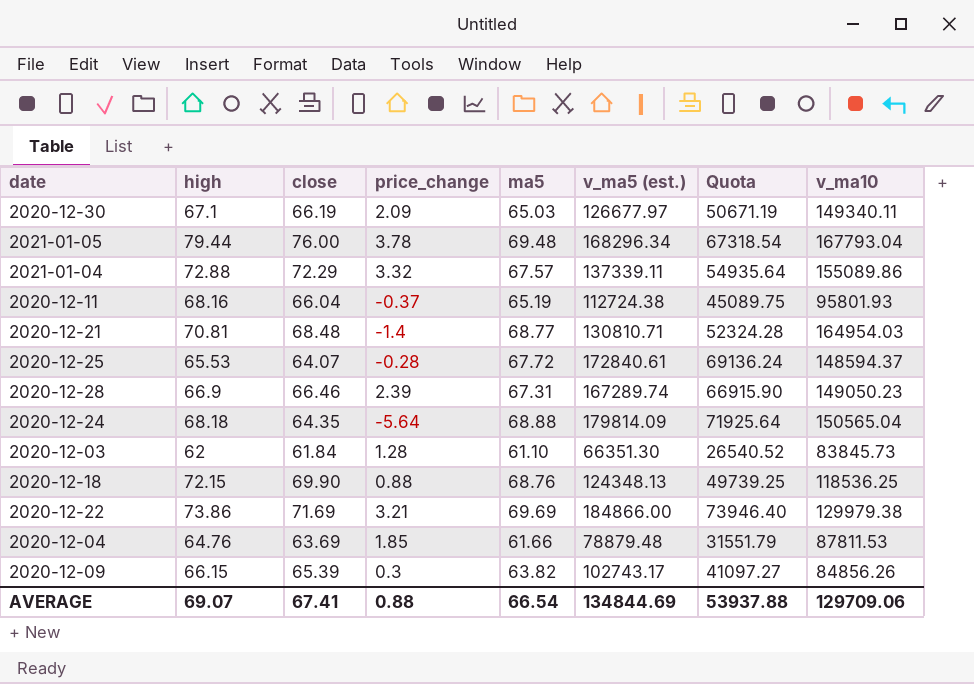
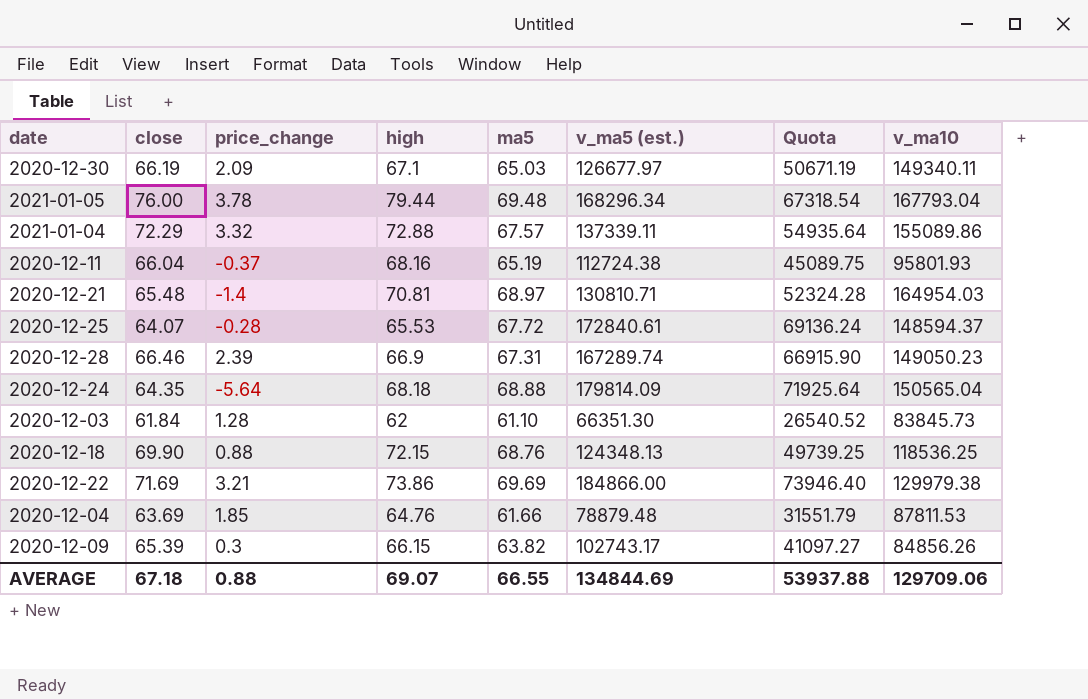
column high | position: 2 -> 4
2020-12-21 | close: 68.48 -> 65.48
2020-12-21 | ma5: 68.77 -> 68.97
AVERAGE | close: 67.41 -> 67.18
AVERAGE | ma5: 66.54 -> 66.55

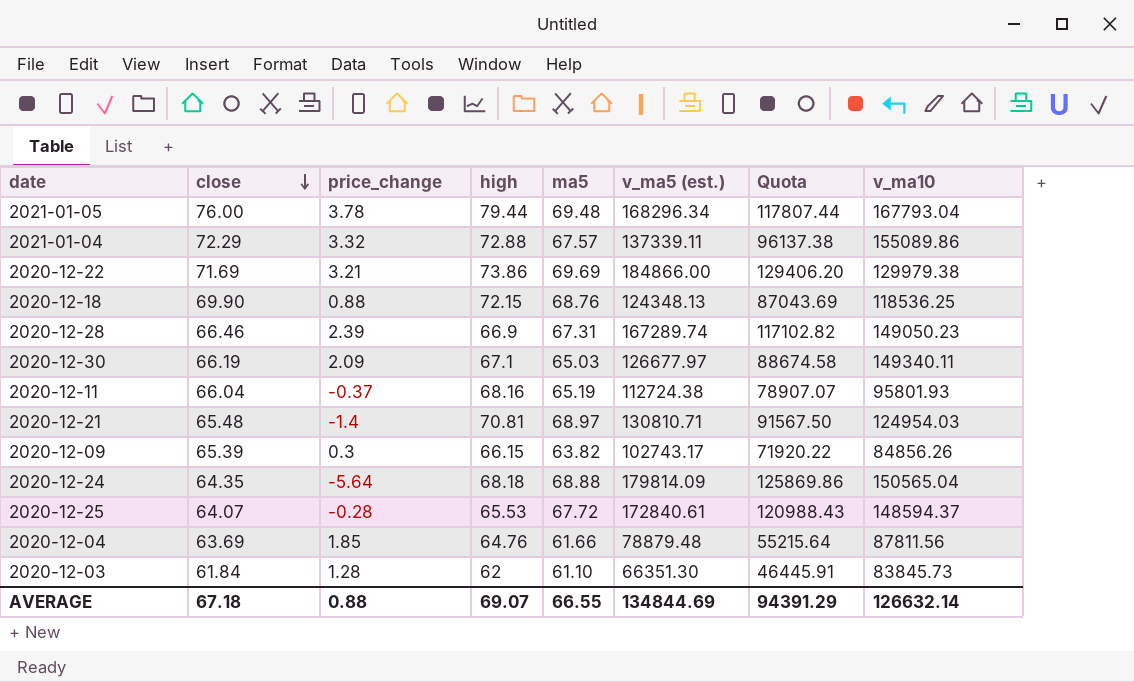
row order: none -> close descending
column Quota | formula: [v_ma5 (est.)] * 0.4 -> [v_ma5 (est.)] * 0.7
2020-12-21 | v_ma10: 164954.03 -> 124954.03
2020-12-04 | v_ma10: 87811.53 -> 87811.56
AVERAGE | Quota: 53937.88 -> 94391.29
AVERAGE | v_ma10: 129709.06 -> 126632.14

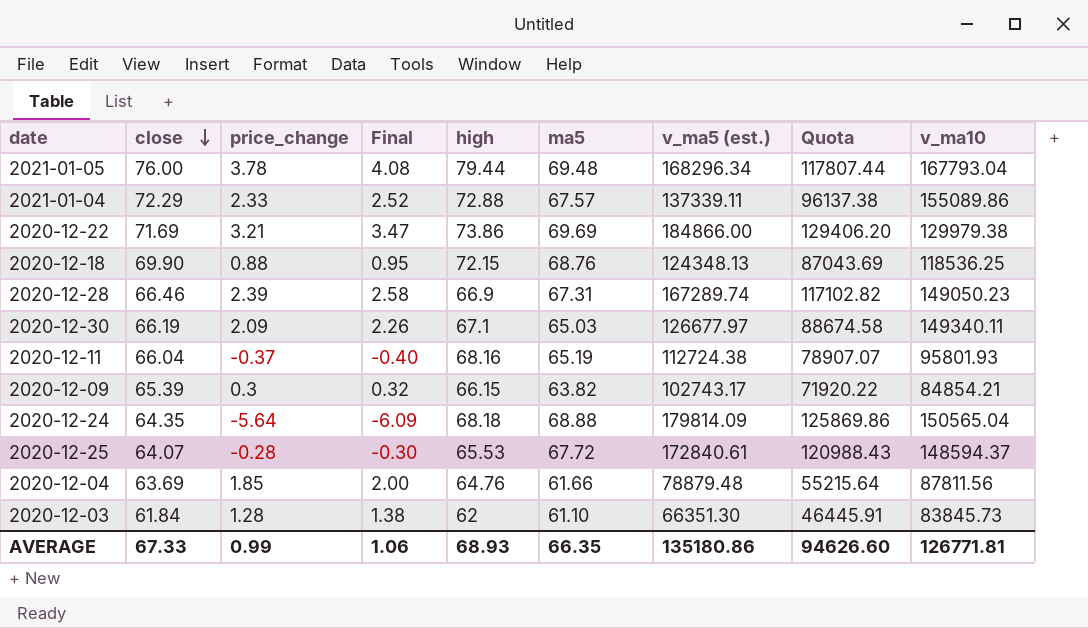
column Final | formula: none -> [price_change] * 1.08
row 2020-12-21: 65.48 | -1.4 | 70.81 | 68.97 | 130810.71 | 91567.50 | 124954.03 -> none
2021-01-04 | price_change: 3.32 -> 2.33
2020-12-09 | v_ma10: 84856.26 -> 84854.21
AVERAGE | close: 67.18 -> 67.33
AVERAGE | price_change: 0.88 -> 0.99
AVERAGE | high: 69.07 -> 68.93
AVERAGE | ma5: 66.55 -> 66.35
AVERAGE | v_ma5 (est.): 134844.69 -> 135180.86
AVERAGE | Quota: 94391.29 -> 94626.60
AVERAGE | v_ma10: 126632.14 -> 126771.81

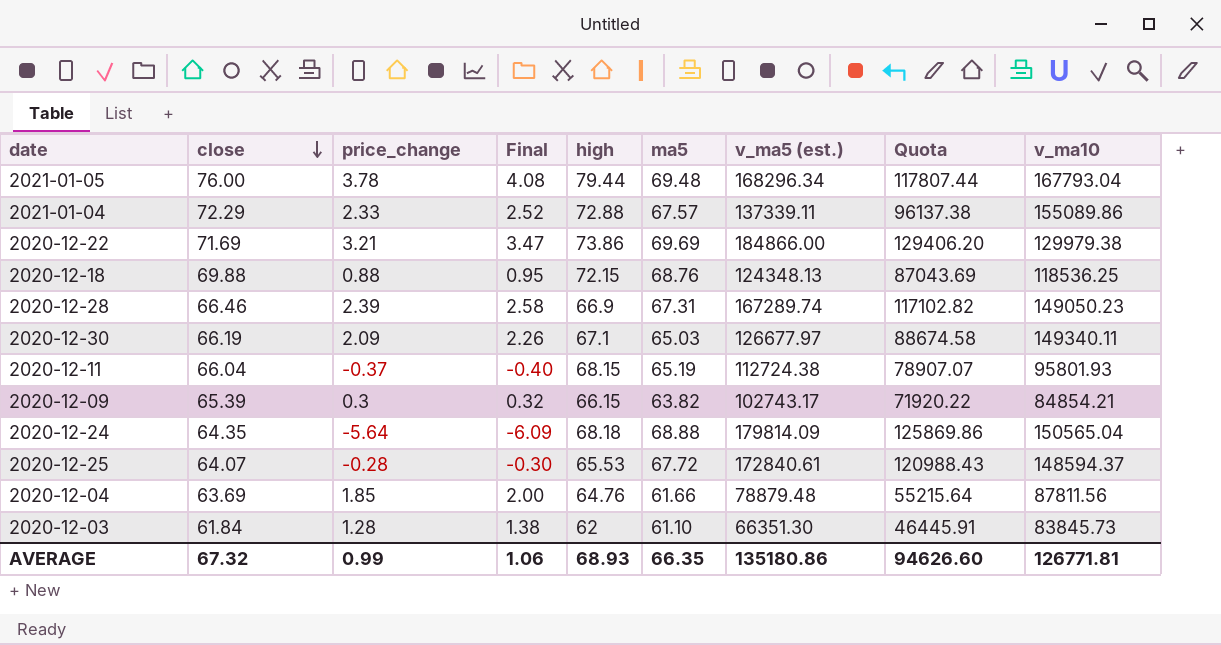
2020-12-18 | close: 69.90 -> 69.88
2020-12-11 | high: 68.16 -> 68.15
AVERAGE | close: 67.33 -> 67.32

